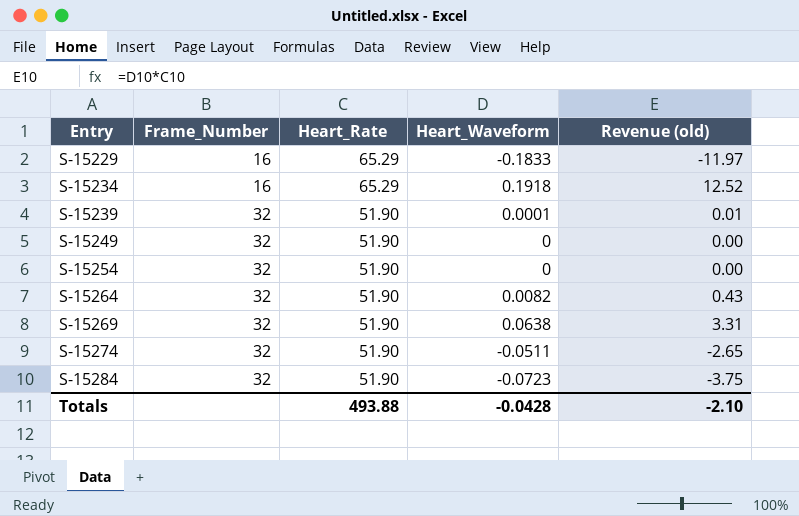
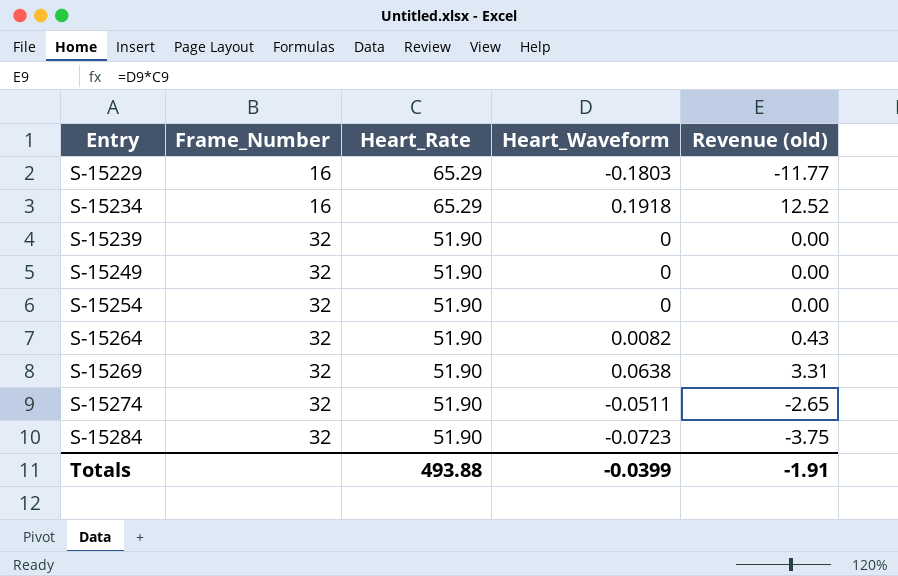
S-15229 | Heart_Waveform: -0.1833 -> -0.1803
S-15229 | Revenue (old): -11.97 -> -11.77
S-15239 | Heart_Waveform: 0.0001 -> 0
S-15239 | Revenue (old): 0.01 -> 0.00
Totals | Heart_Waveform: -0.0428 -> -0.0399
Totals | Revenue (old): -2.10 -> -1.91

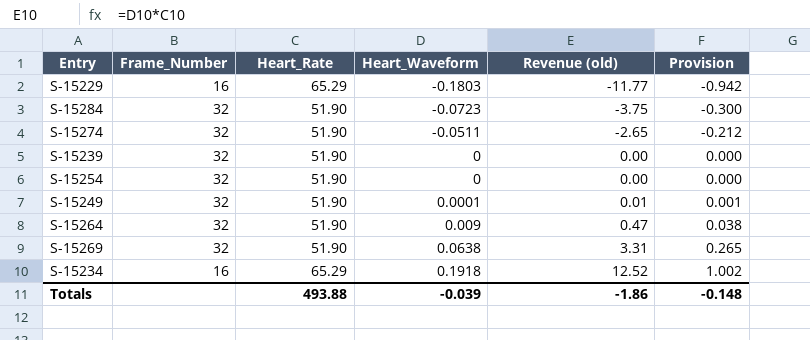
row order: Entry ascending -> Heart_Waveform ascending
column Provision | formula: none -> [Revenue (old)] * 0.08
S-15249 | Heart_Waveform: 0 -> 0.0001
S-15249 | Revenue (old): 0.00 -> 0.01
S-15264 | Heart_Waveform: 0.0082 -> 0.009
S-15264 | Revenue (old): 0.43 -> 0.47
Totals | Heart_Waveform: -0.0399 -> -0.039
Totals | Revenue (old): -1.91 -> -1.86

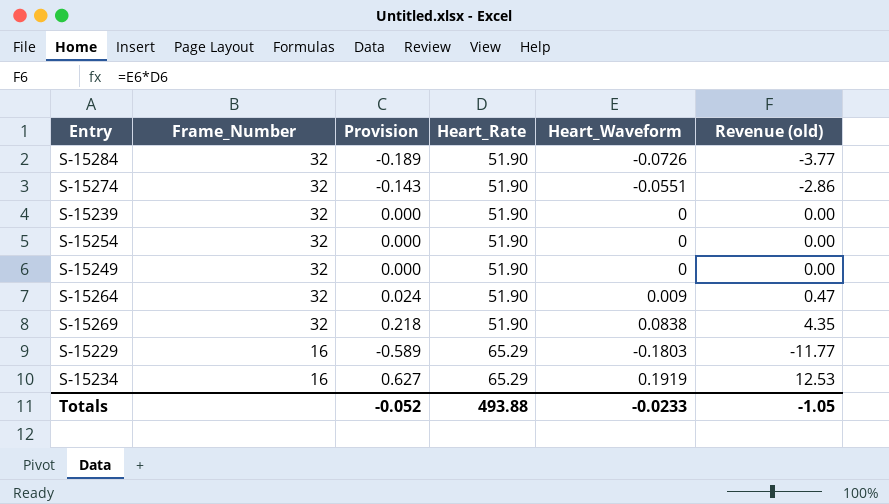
row order: Heart_Waveform ascending -> Frame_Number descending
column Provision | formula: [Revenue (old)] * 0.08 -> [Revenue (old)] * 0.05
column Provision | position: 6 -> 3
S-15284 | Heart_Waveform: -0.0723 -> -0.0726
S-15284 | Revenue (old): -3.75 -> -3.77
S-15274 | Heart_Waveform: -0.0511 -> -0.0551
S-15274 | Revenue (old): -2.65 -> -2.86
S-15249 | Heart_Waveform: 0.0001 -> 0
S-15249 | Revenue (old): 0.01 -> 0.00
S-15269 | Heart_Waveform: 0.0638 -> 0.0838
S-15269 | Revenue (old): 3.31 -> 4.35
S-15234 | Heart_Waveform: 0.1918 -> 0.1919
S-15234 | Revenue (old): 12.52 -> 12.53
Totals | Provision: -0.148 -> -0.052
Totals | Heart_Waveform: -0.039 -> -0.0233
Totals | Revenue (old): -1.86 -> -1.05

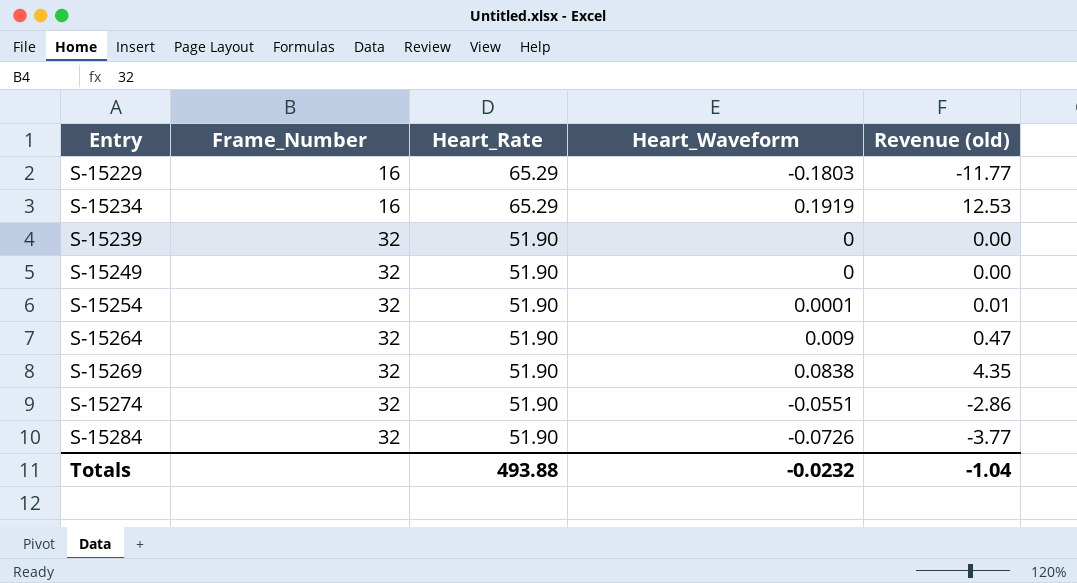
row order: Frame_Number descending -> Entry ascending
column Provision | formula: [Revenue (old)] * 0.05 -> none
S-15254 | Heart_Waveform: 0 -> 0.0001
S-15254 | Revenue (old): 0.00 -> 0.01
Totals | Heart_Waveform: -0.0233 -> -0.0232
Totals | Revenue (old): -1.05 -> -1.04

